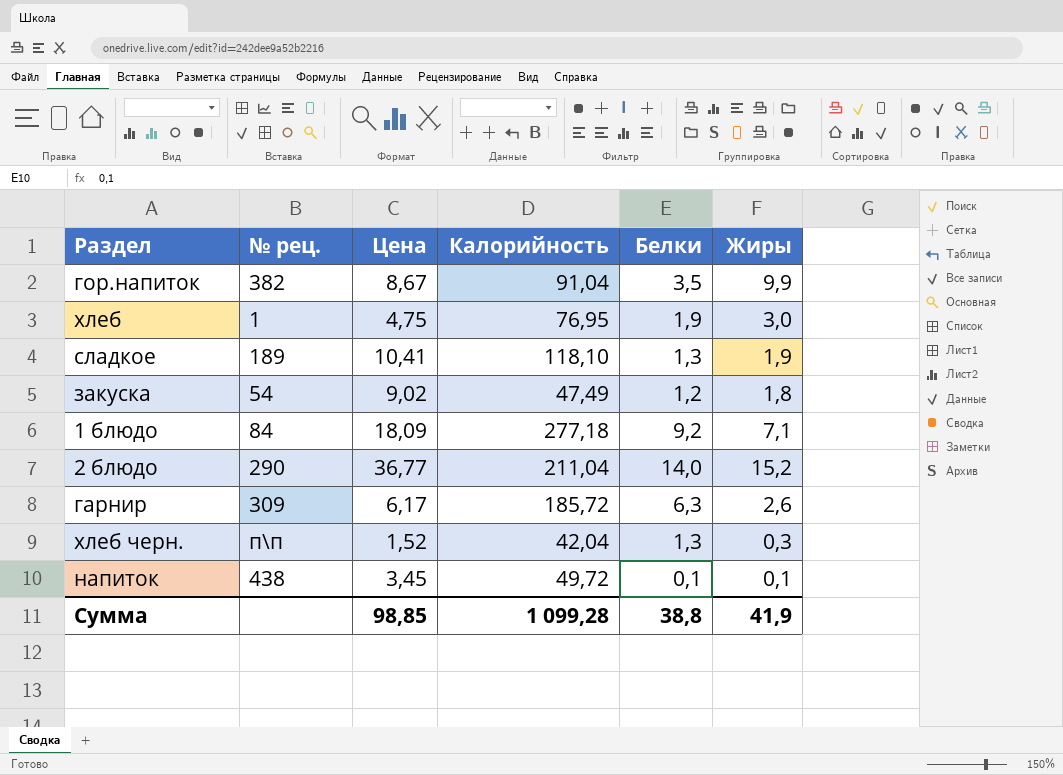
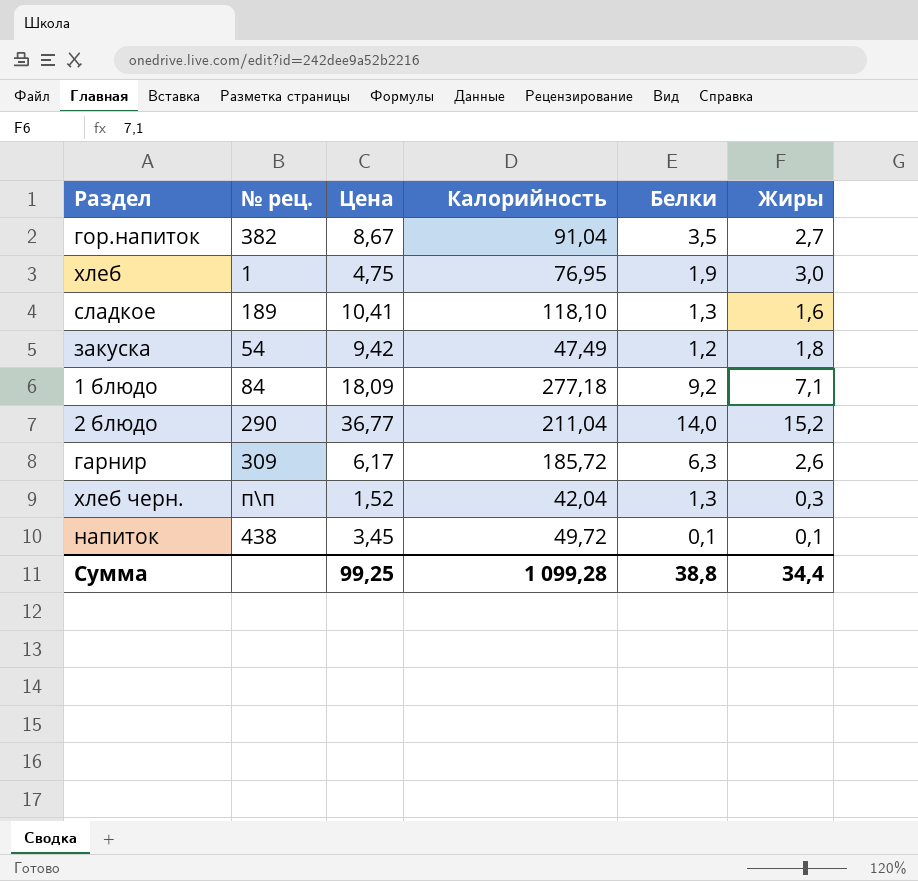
гор.напиток | Жиры: 9,9 -> 2,7
сладкое | Жиры: 1,9 -> 1,6
закуска | Цена: 9,02 -> 9,42
Сумма | Цена: 98,85 -> 99,25
Сумма | Жиры: 41,9 -> 34,4

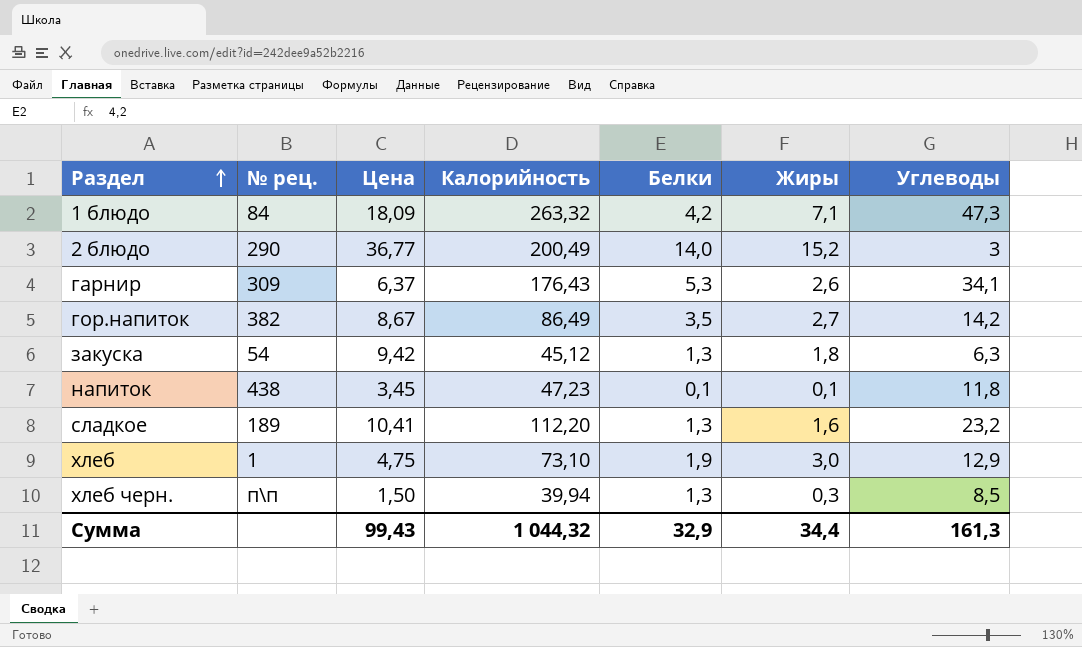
row order: none -> Раздел ascending
column Углеводы | position: none -> 7
1 блюдо | Калорийность: 277,18 -> 263,32
1 блюдо | Белки: 9,2 -> 4,2
2 блюдо | Калорийность: 211,04 -> 200,49
гарнир | Цена: 6,17 -> 6,37
гарнир | Калорийность: 185,72 -> 176,43
гарнир | Белки: 6,3 -> 5,3
гор.напиток | Калорийность: 91,04 -> 86,49
закуска | Калорийность: 47,49 -> 45,12
закуска | Белки: 1,2 -> 1,3
напиток | Калорийность: 49,72 -> 47,23
сладкое | Калорийность: 118,10 -> 112,20
хлеб | Калорийность: 76,95 -> 73,10
хлеб черн. | Цена: 1,52 -> 1,50
хлеб черн. | Калорийность: 42,04 -> 39,94
Сумма | Цена: 99,25 -> 99,43
Сумма | Калорийность: 1 099,28 -> 1 044,32
Сумма | Белки: 38,8 -> 32,9

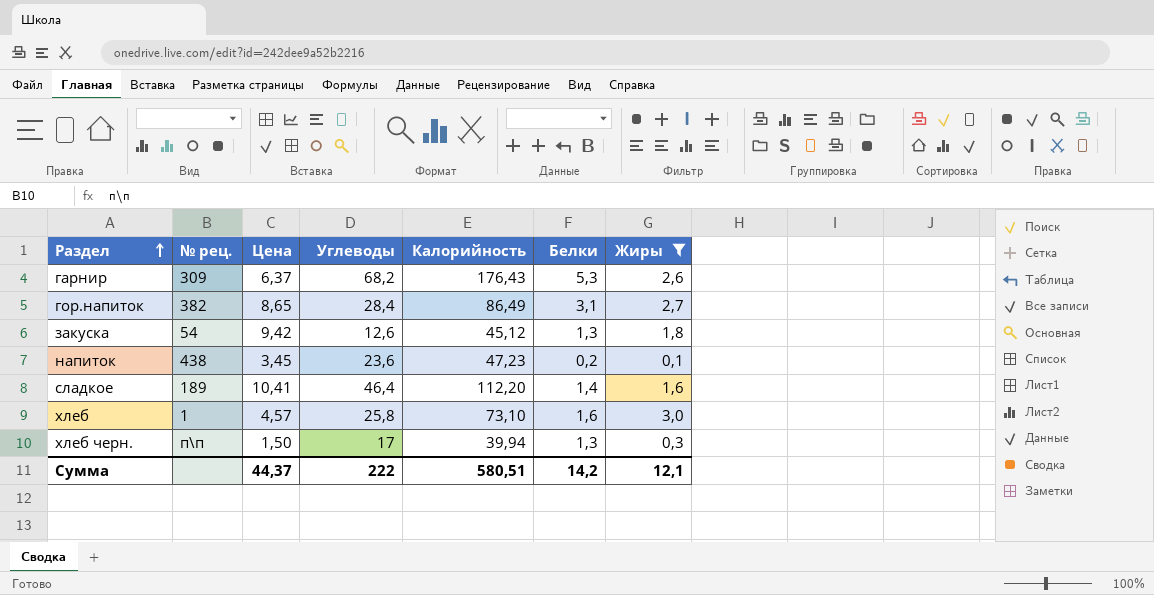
filter: none -> Жиры <= 3,0
column Углеводы | position: 7 -> 4
гарнир | Углеводы: 34,1 -> 68,2
гор.напиток | Цена: 8,67 -> 8,65
гор.напиток | Углеводы: 14,2 -> 28,4
гор.напиток | Белки: 3,5 -> 3,1
закуска | Углеводы: 6,3 -> 12,6
напиток | Углеводы: 11,8 -> 23,6
напиток | Белки: 0,1 -> 0,2
сладкое | Углеводы: 23,2 -> 46,4
сладкое | Белки: 1,3 -> 1,4
хлеб | Цена: 4,75 -> 4,57
хлеб | Углеводы: 12,9 -> 25,8
хлеб | Белки: 1,9 -> 1,6
хлеб черн. | Углеводы: 8,5 -> 17
Сумма | Цена: 99,43 -> 44,37
Сумма | Углеводы: 161,3 -> 222
Сумма | Калорийность: 1 044,32 -> 580,51
Сумма | Белки: 32,9 -> 14,2
Сумма | Жиры: 34,4 -> 12,1

